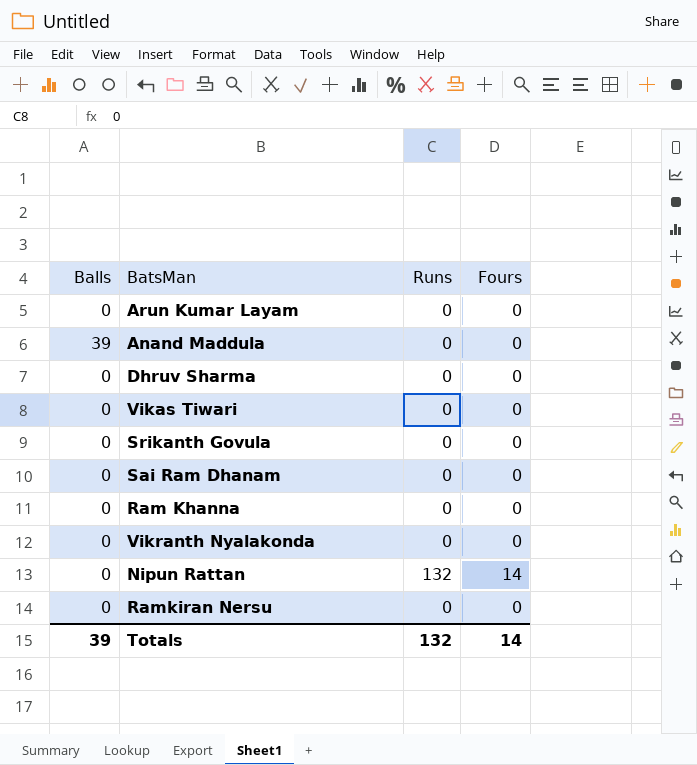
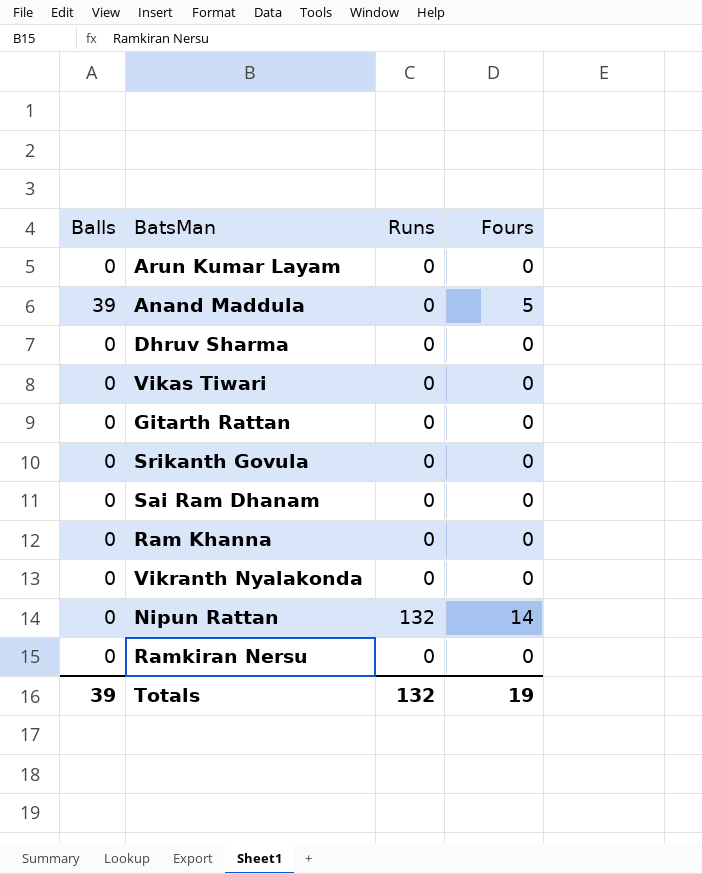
Anand Maddula | Fours: 0 -> 5
row Gitarth Rattan: none -> 0 | 0 | 0
Totals | Fours: 14 -> 19

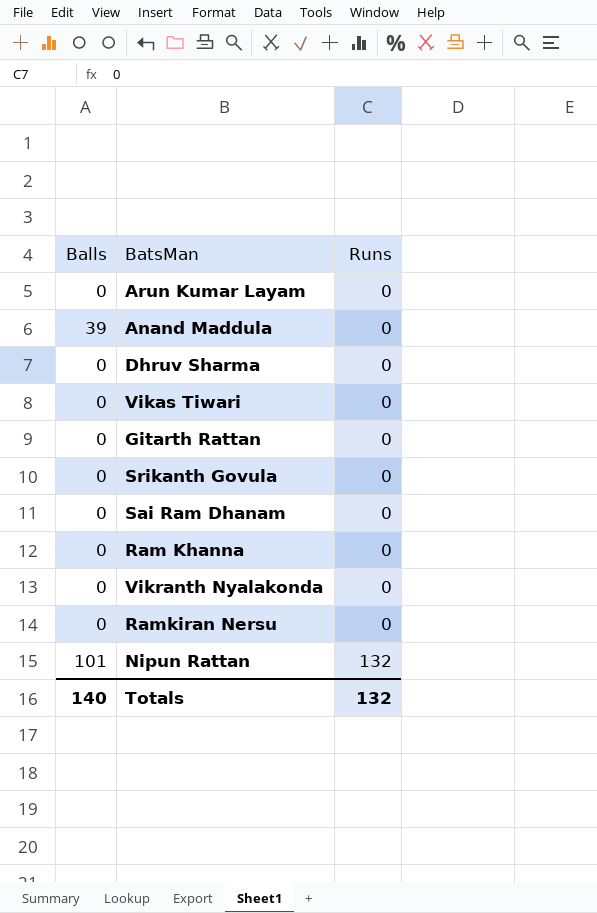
row order: none -> Runs ascending
column Fours | position: 4 -> none
Nipun Rattan | Balls: 0 -> 101
Totals | Balls: 39 -> 140

